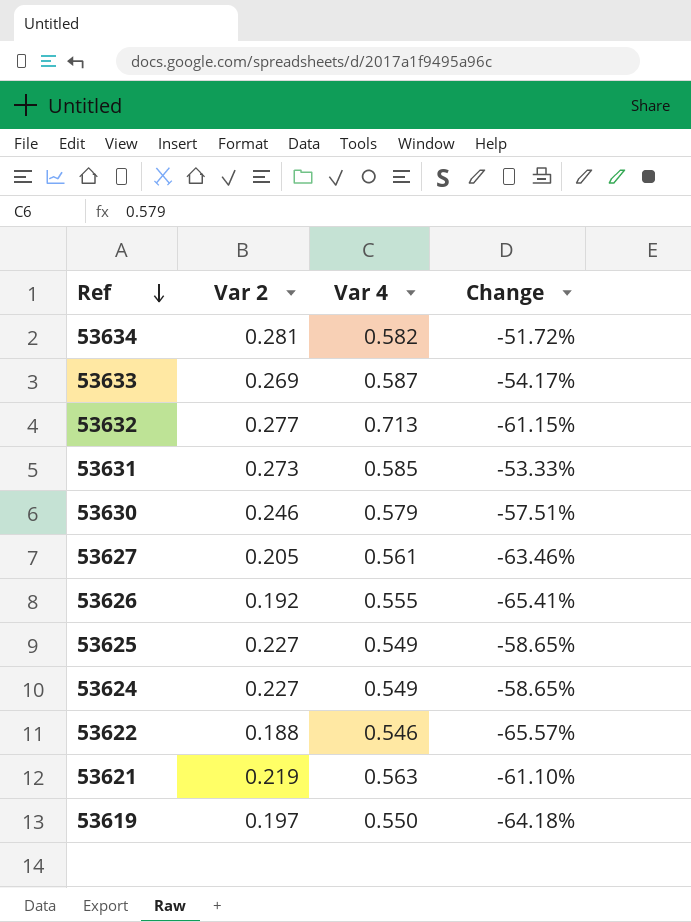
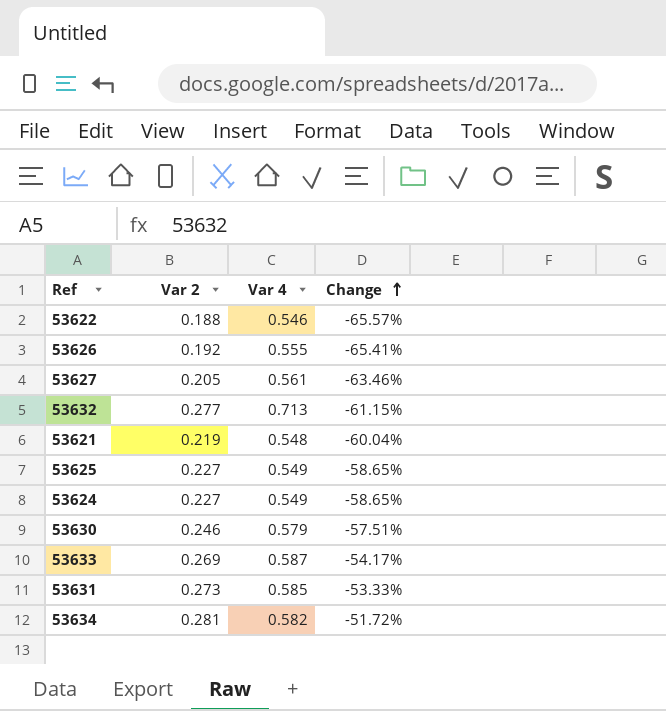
row order: Ref descending -> Change ascending
row 53619: 0.197 | 0.550 | -64.18% -> none
53621 | Var 4: 0.563 -> 0.548
53621 | Change: -61.10% -> -60.04%

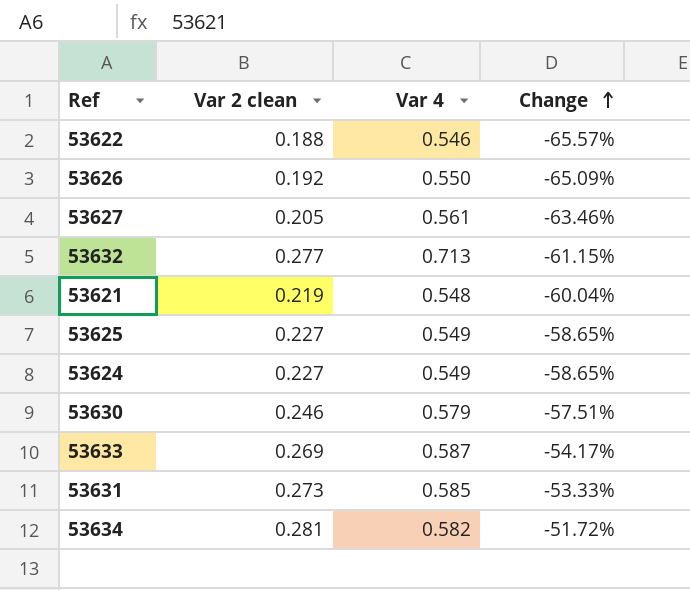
column name: Var 2 -> Var 2 clean
53626 | Var 4: 0.555 -> 0.550
53626 | Change: -65.41% -> -65.09%

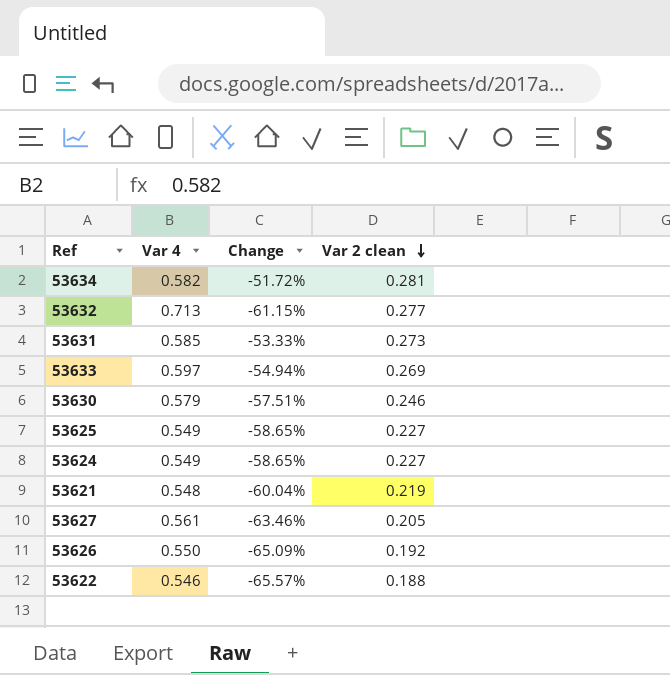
row order: Change ascending -> Var 2 clean descending
column Var 2 clean | position: 2 -> 4
53633 | Var 4: 0.587 -> 0.597
53633 | Change: -54.17% -> -54.94%

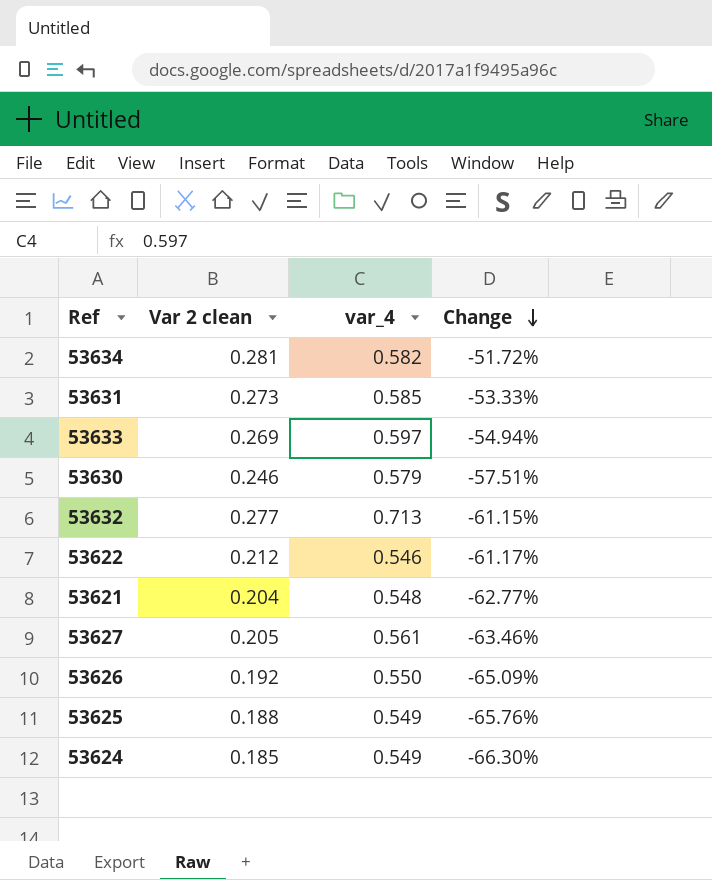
row order: Var 2 clean descending -> Change descending
column Var 2 clean | position: 4 -> 2
column name: Var 4 -> var_4
53622 | Var 2 clean: 0.188 -> 0.212
53622 | Change: -65.57% -> -61.17%
53621 | Var 2 clean: 0.219 -> 0.204
53621 | Change: -60.04% -> -62.77%
53625 | Var 2 clean: 0.227 -> 0.188
53625 | Change: -58.65% -> -65.76%
53624 | Var 2 clean: 0.227 -> 0.185
53624 | Change: -58.65% -> -66.30%

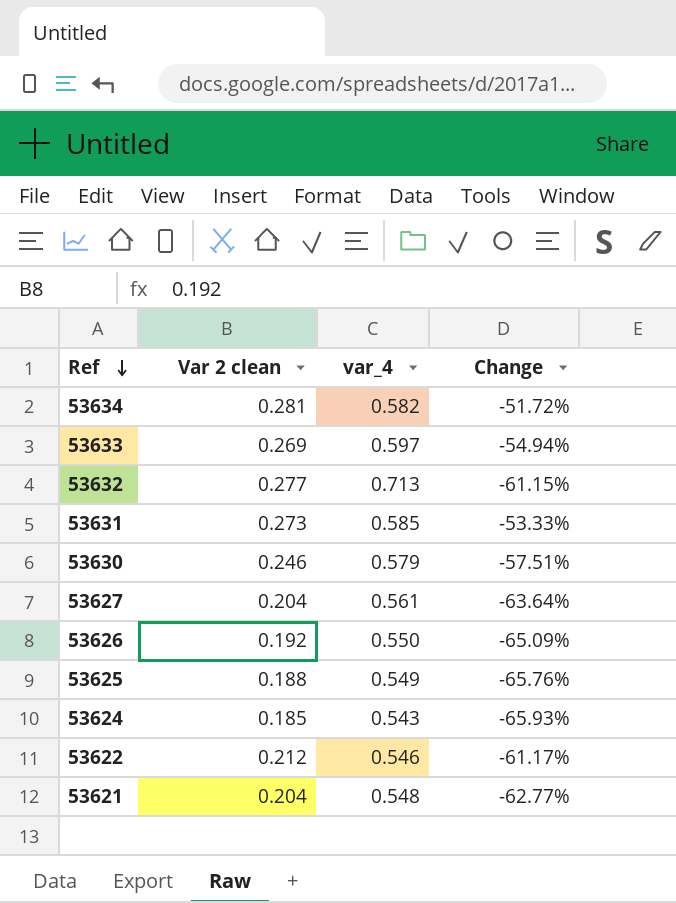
row order: Change descending -> Ref descending
53627 | Var 2 clean: 0.205 -> 0.204
53627 | Change: -63.46% -> -63.64%
53624 | var_4: 0.549 -> 0.543
53624 | Change: -66.30% -> -65.93%

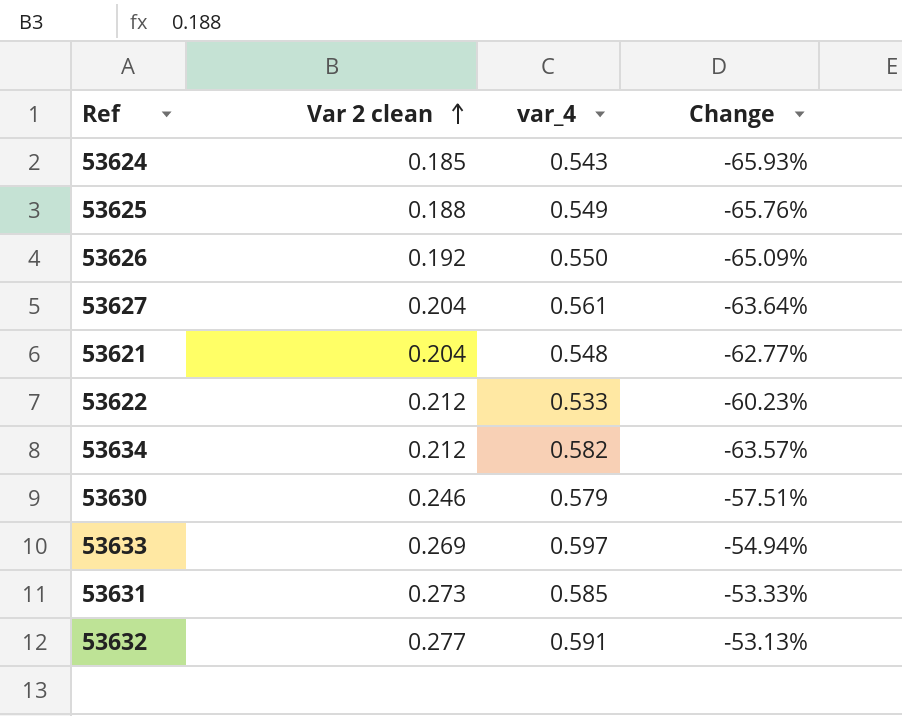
row order: Ref descending -> Var 2 clean ascending
53622 | var_4: 0.546 -> 0.533
53622 | Change: -61.17% -> -60.23%
53634 | Var 2 clean: 0.281 -> 0.212
53634 | Change: -51.72% -> -63.57%
53632 | var_4: 0.713 -> 0.591
53632 | Change: -61.15% -> -53.13%

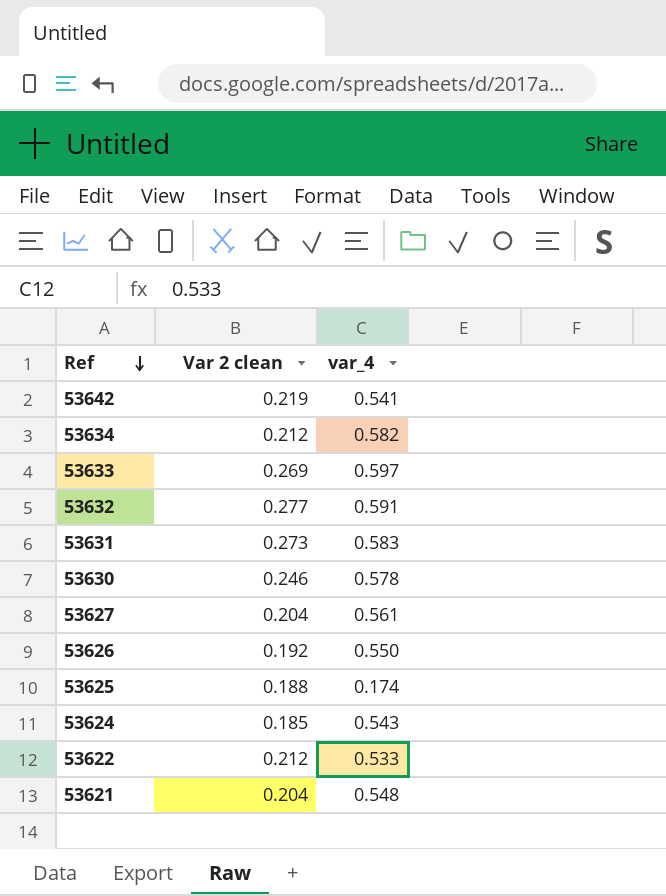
row order: Var 2 clean ascending -> Ref descending
column Change | formula: ([Var 2 clean] - [var_4]) / [var_4] -> none
row 53642: none -> 0.219 | 0.541
53631 | var_4: 0.585 -> 0.583
53630 | var_4: 0.579 -> 0.578
53625 | var_4: 0.549 -> 0.174

